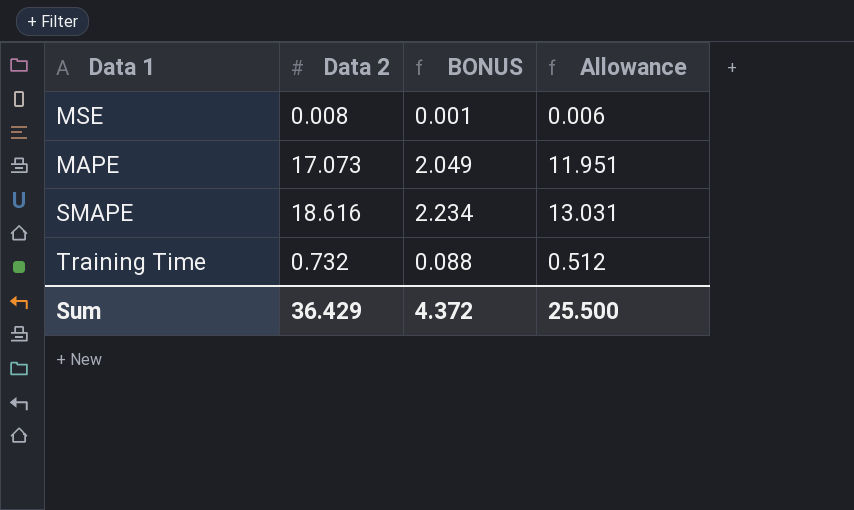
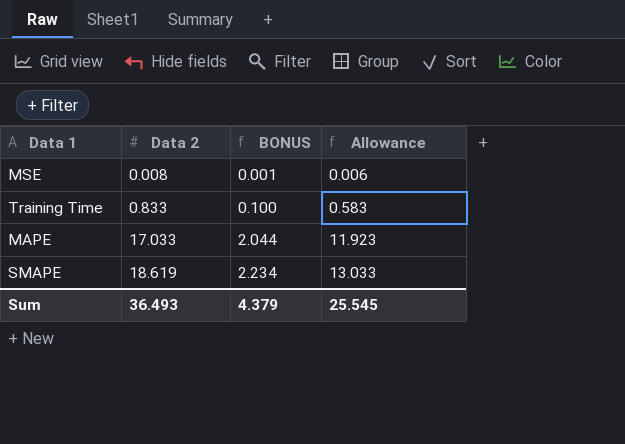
row order: none -> Data 2 ascending
Training Time | Data 2: 0.732 -> 0.833
Training Time | BONUS: 0.088 -> 0.100
Training Time | Allowance: 0.512 -> 0.583
MAPE | Data 2: 17.073 -> 17.033
MAPE | BONUS: 2.049 -> 2.044
MAPE | Allowance: 11.951 -> 11.923
SMAPE | Data 2: 18.616 -> 18.619
SMAPE | Allowance: 13.031 -> 13.033
Sum | Data 2: 36.429 -> 36.493
Sum | BONUS: 4.372 -> 4.379
Sum | Allowance: 25.500 -> 25.545

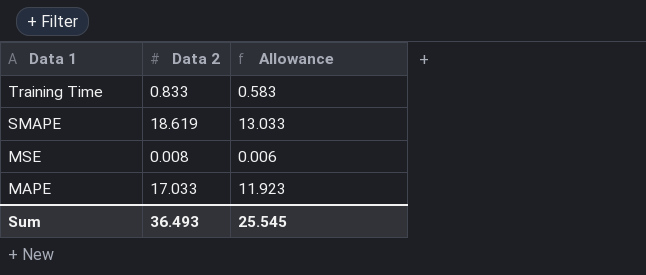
row order: Data 2 ascending -> Data 1 descending
column BONUS | formula: [Data 2] * 0.12 -> none

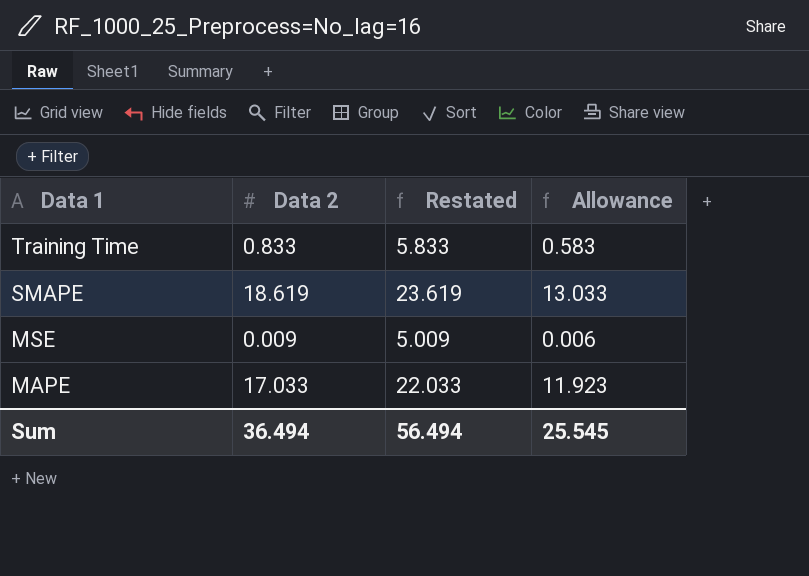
column Restated | formula: none -> [Data 2] + 5
MSE | Data 2: 0.008 -> 0.009
Sum | Data 2: 36.493 -> 36.494

